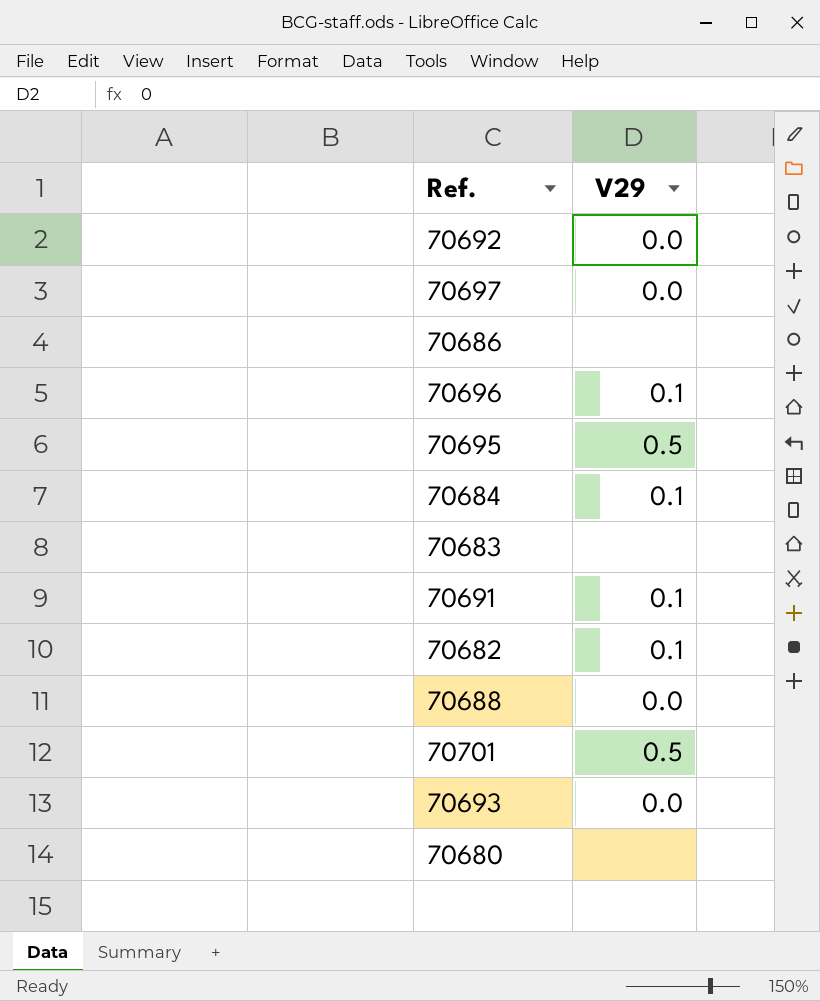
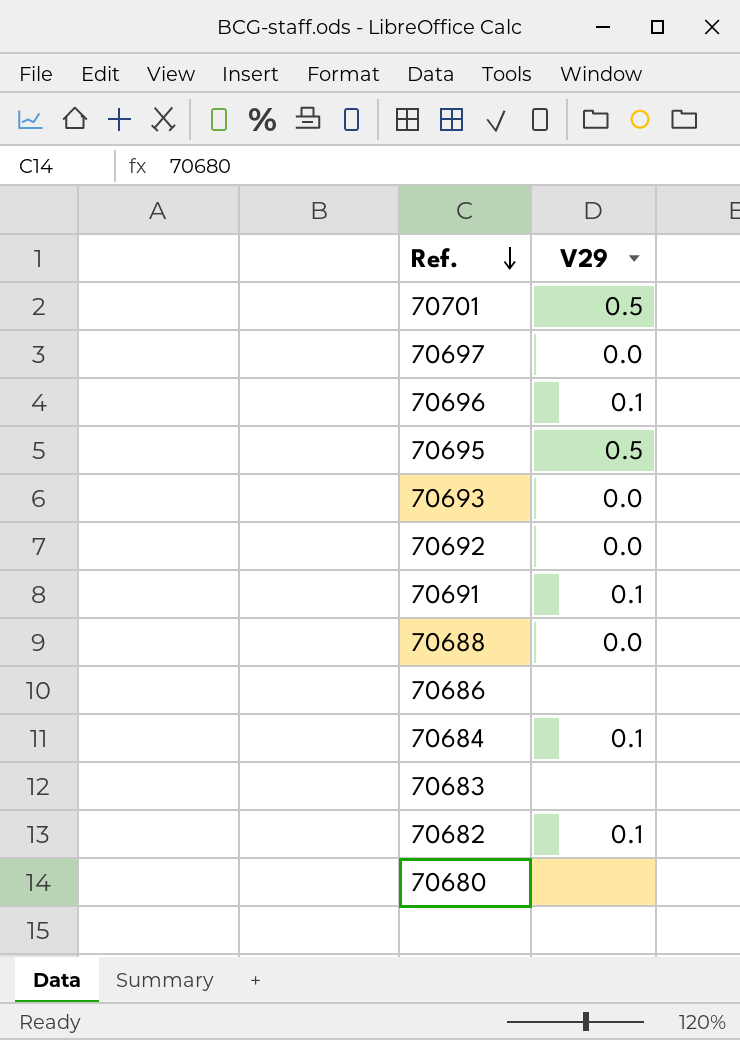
row order: none -> Ref. descending

